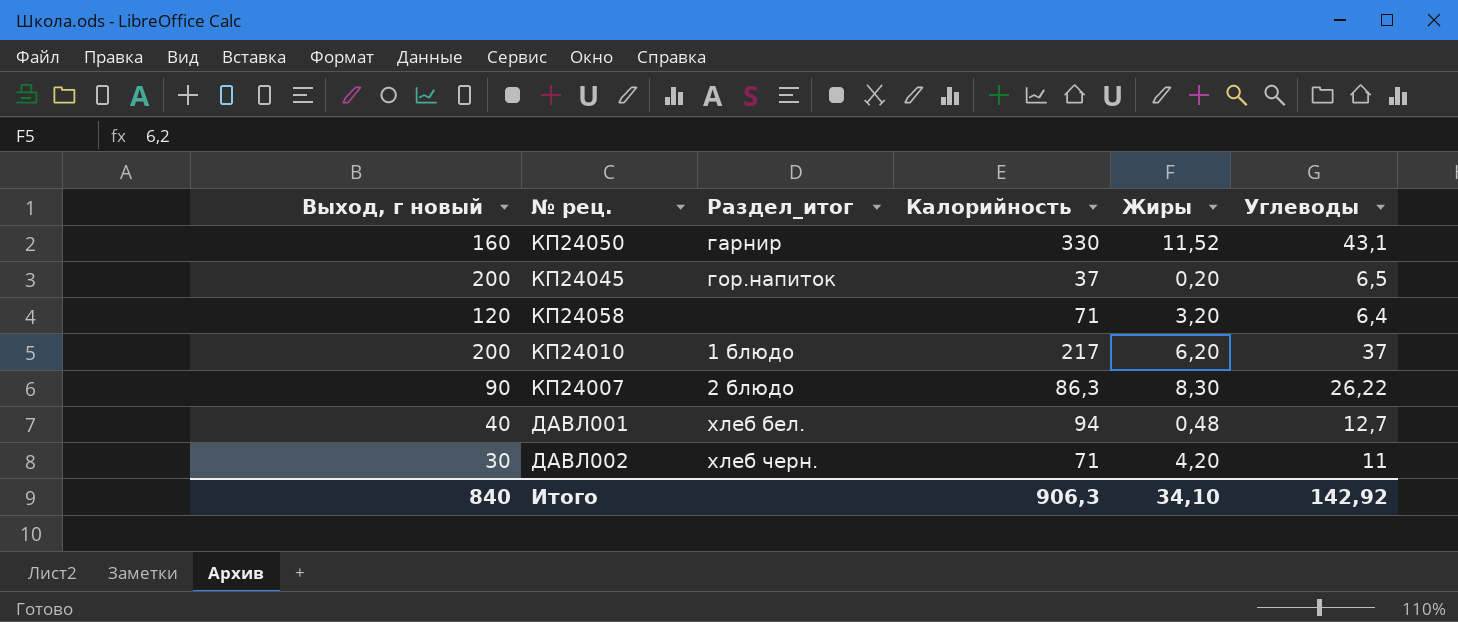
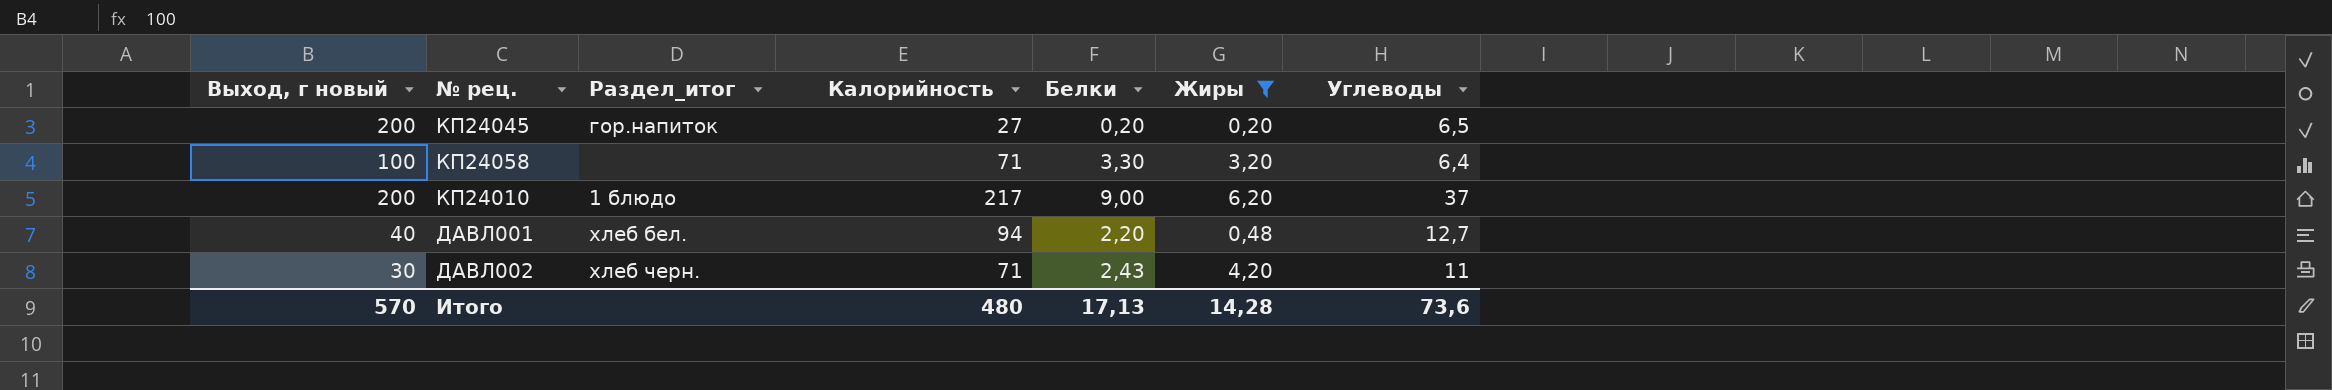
filter: none -> Жиры <= 6,20
column Белки | position: none -> 5
КП24045 | Калорийность: 37 -> 27
КП24058 | Выход, г новый: 120 -> 100
Итого | Выход, г новый: 840 -> 570
Итого | Калорийность: 906,3 -> 480
Итого | Жиры: 34,10 -> 14,28
Итого | Углеводы: 142,92 -> 73,6

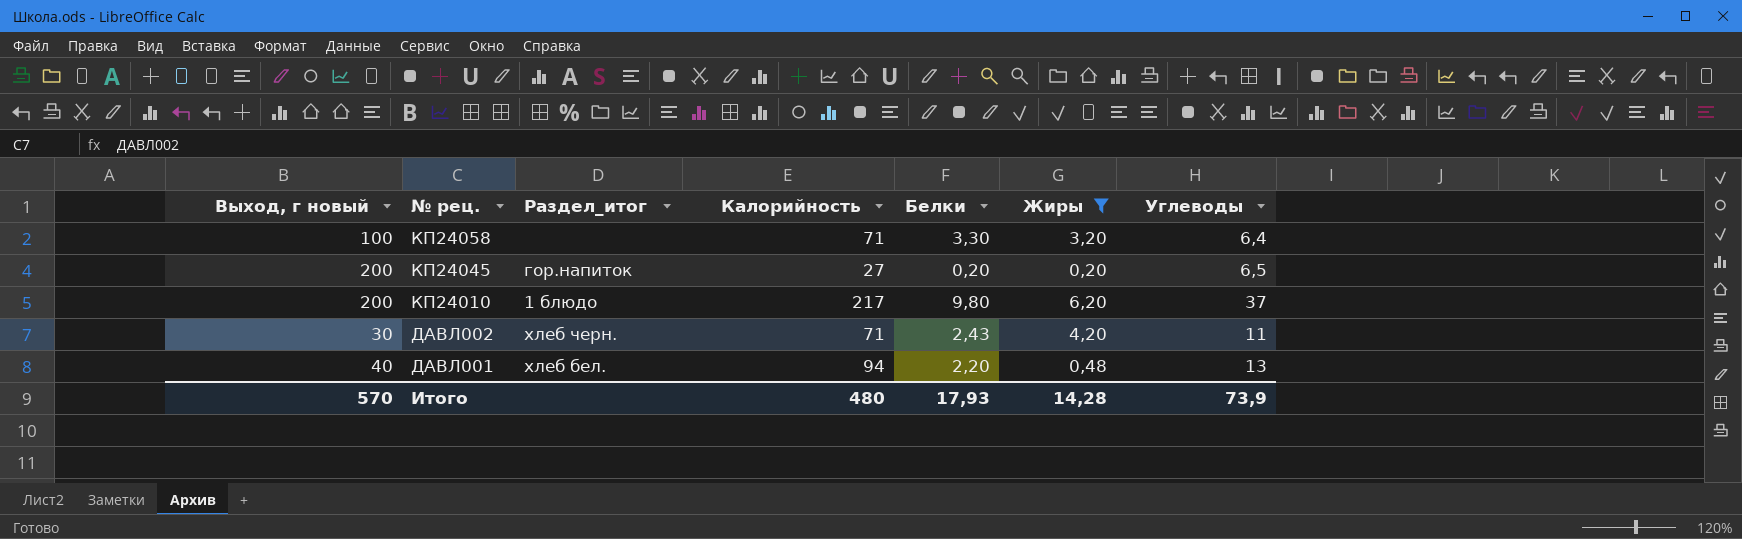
row order: none -> № рец. descending
КП24010 | Белки: 9,00 -> 9,80
ДАВЛ001 | Углеводы: 12,7 -> 13
Итого | Белки: 17,13 -> 17,93
Итого | Углеводы: 73,6 -> 73,9

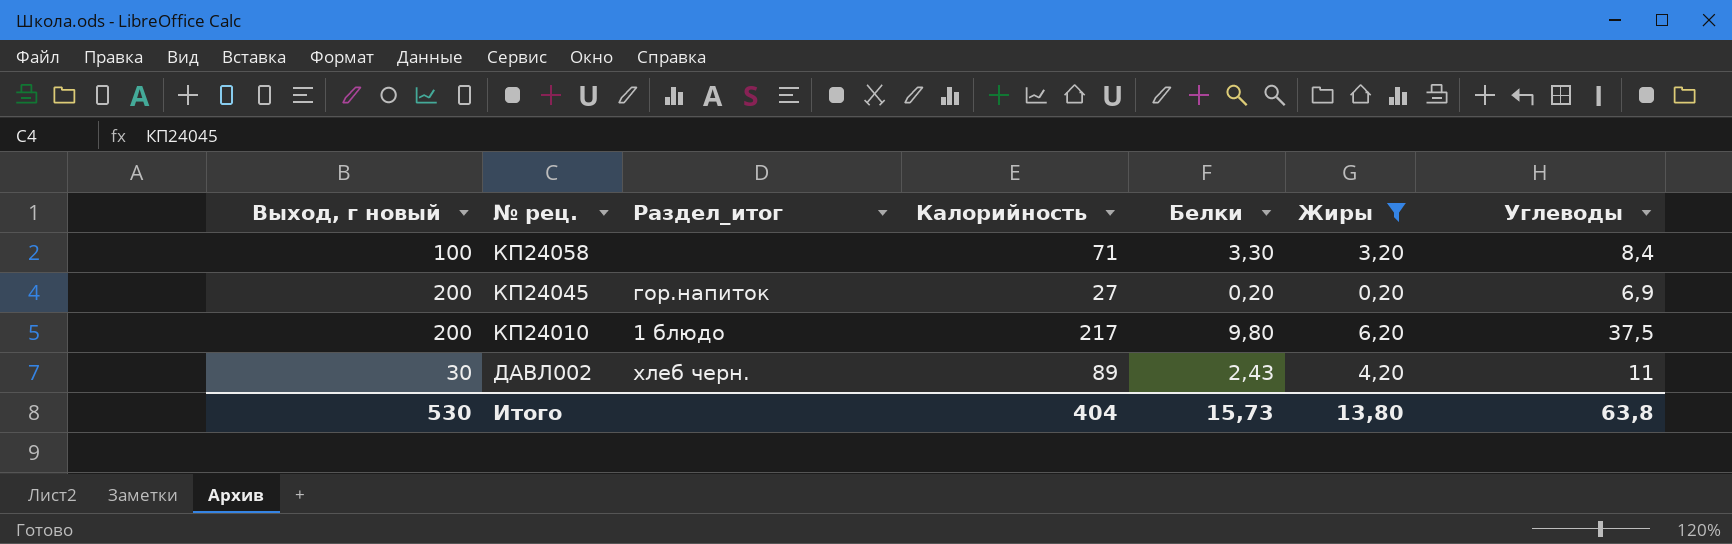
row ДАВЛ001: 40 | хлеб бел. | 94 | 2,20 | 0,48 | 13 -> none
КП24058 | Углеводы: 6,4 -> 8,4
КП24045 | Углеводы: 6,5 -> 6,9
КП24010 | Углеводы: 37 -> 37,5
ДАВЛ002 | Калорийность: 71 -> 89
Итого | Выход, г новый: 570 -> 530
Итого | Калорийность: 480 -> 404
Итого | Белки: 17,93 -> 15,73
Итого | Жиры: 14,28 -> 13,80
Итого | Углеводы: 73,9 -> 63,8

